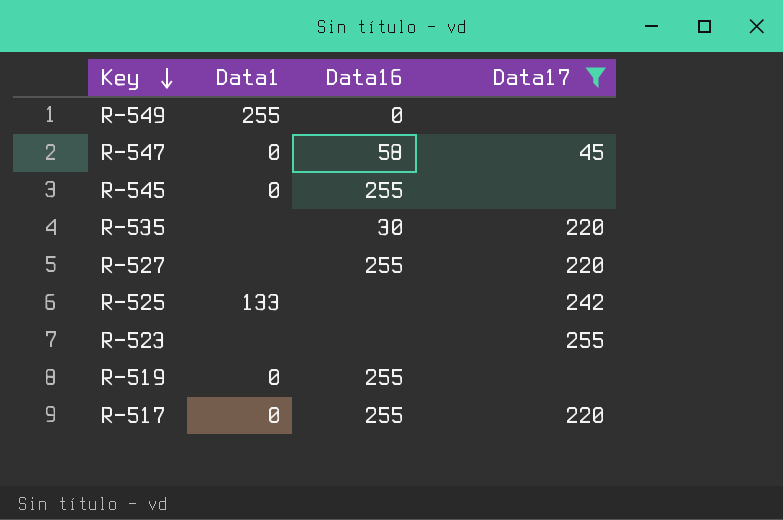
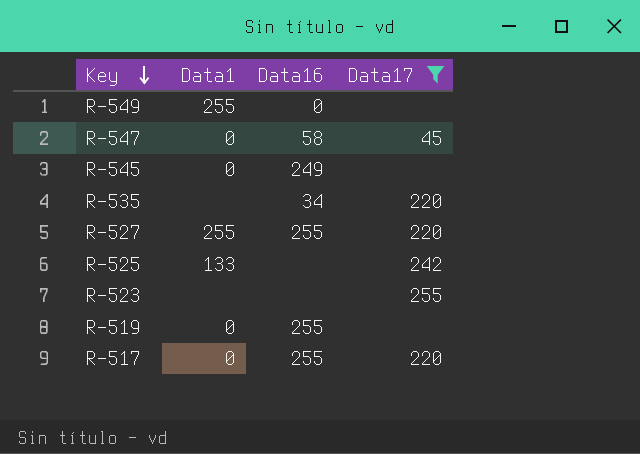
R-545 | Data16: 255 -> 249
R-535 | Data16: 30 -> 34
R-527 | Data1: none -> 255

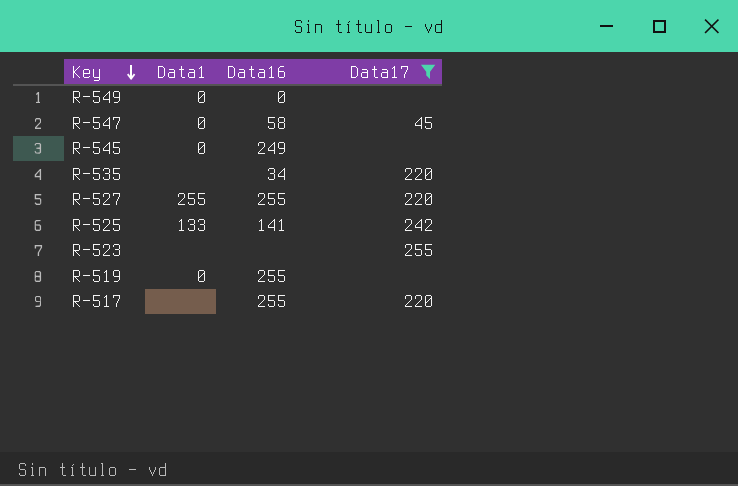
R-549 | Data1: 255 -> 0
R-525 | Data16: none -> 141
R-517 | Data1: 0 -> none

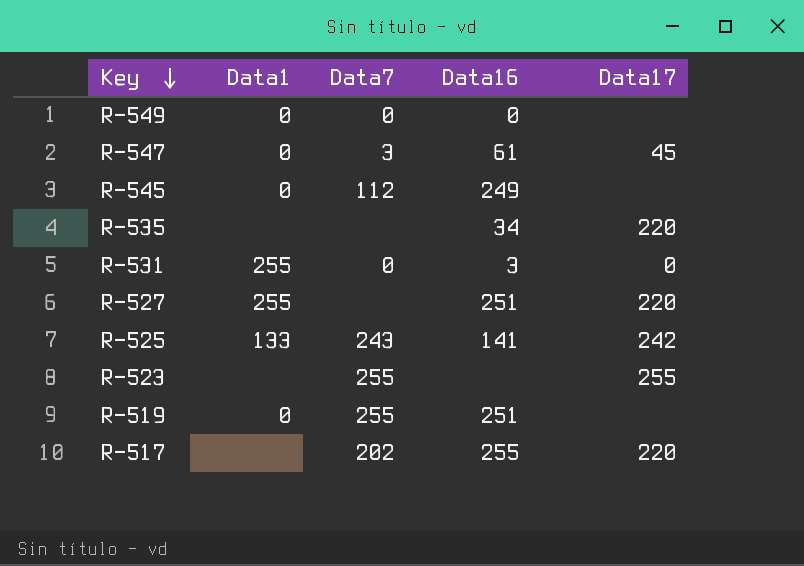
filter: Data17 != 0 -> none
column Data7 | position: none -> 3
R-547 | Data16: 58 -> 61
R-527 | Data16: 255 -> 251
R-519 | Data16: 255 -> 251

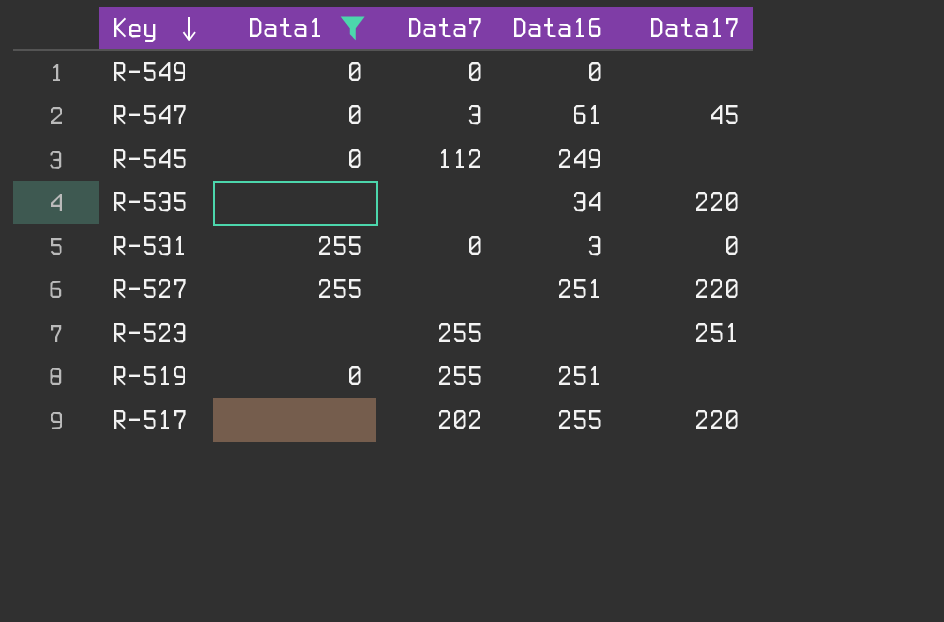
filter: none -> Data1 != 133
R-523 | Data17: 255 -> 251

